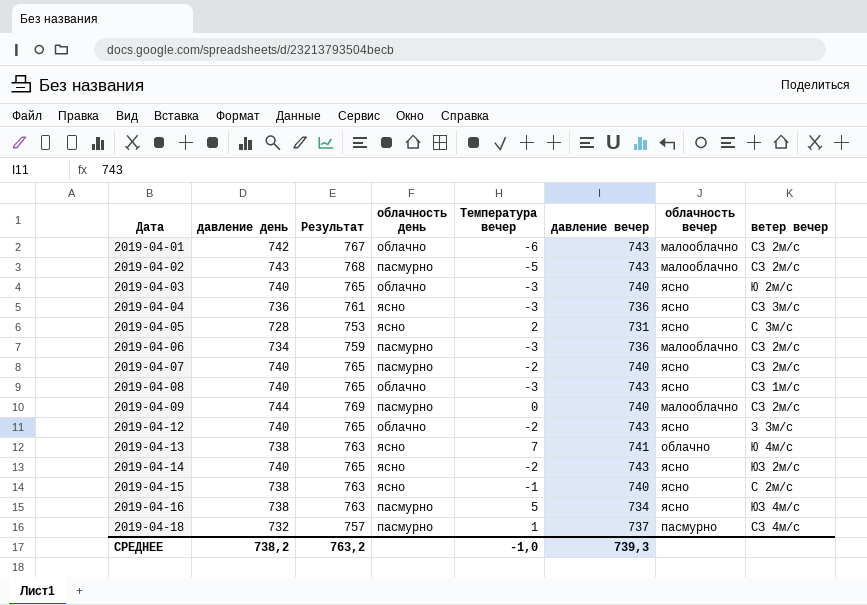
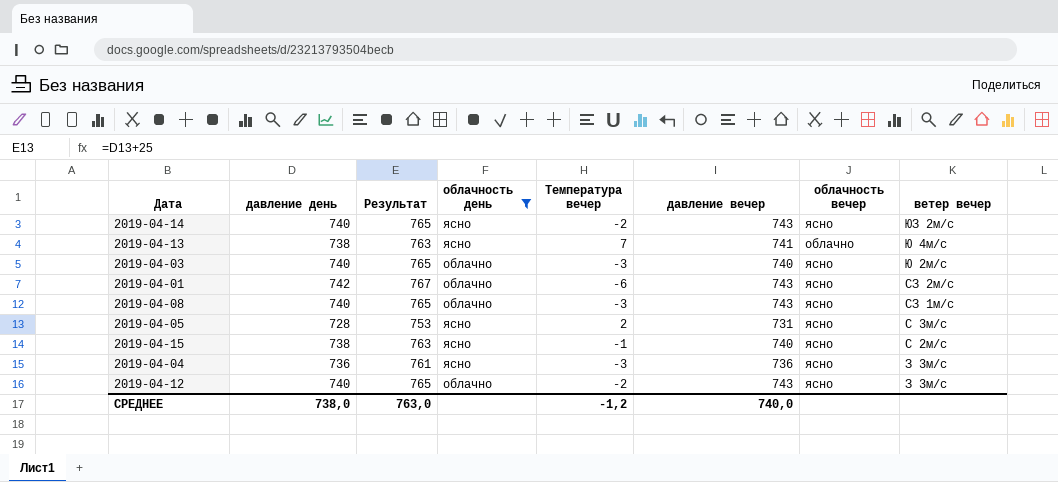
filter: none -> облачность день != пасмурно
row order: Дата ascending -> ветер вечер descending
2019-04-01 | облачность вечер: малооблачно -> ясно
2019-04-04 | ветер вечер: СЗ 3м/с -> З 3м/с
СРЕДНЕЕ | давление день: 738,2 -> 738,0
СРЕДНЕЕ | Результат: 763,2 -> 763,0
СРЕДНЕЕ | Температура вечер: -1,0 -> -1,2
СРЕДНЕЕ | давление вечер: 739,3 -> 740,0

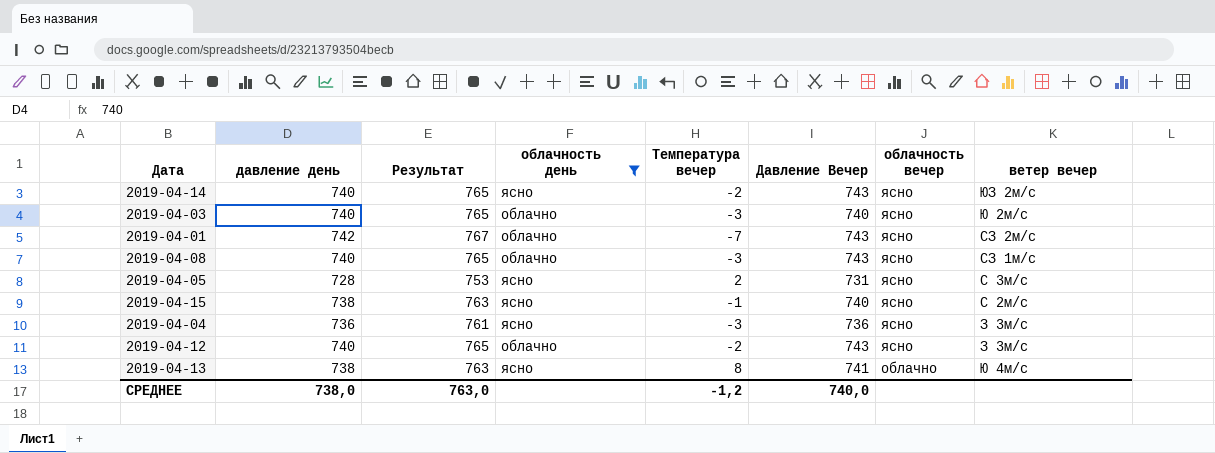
row order: ветер вечер descending -> облачность вечер descending
column name: давление вечер -> Давление Вечер
2019-04-01 | Температура вечер: -6 -> -7
2019-04-13 | Температура вечер: 7 -> 8

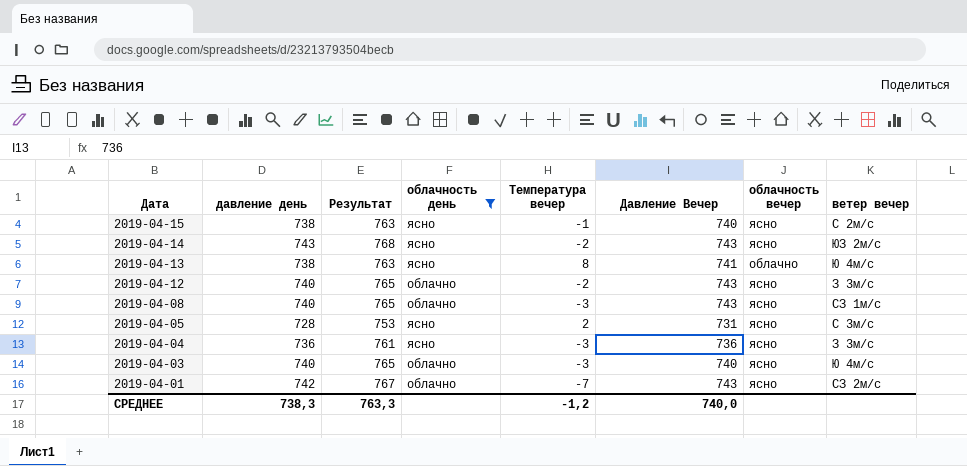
row order: облачность вечер descending -> Дата descending
2019-04-14 | давление день: 740 -> 743
2019-04-14 | Результат: 765 -> 768
2019-04-03 | ветер вечер: Ю 2м/с -> Ю 4м/с
СРЕДНЕЕ | давление день: 738,0 -> 738,3
СРЕДНЕЕ | Результат: 763,0 -> 763,3

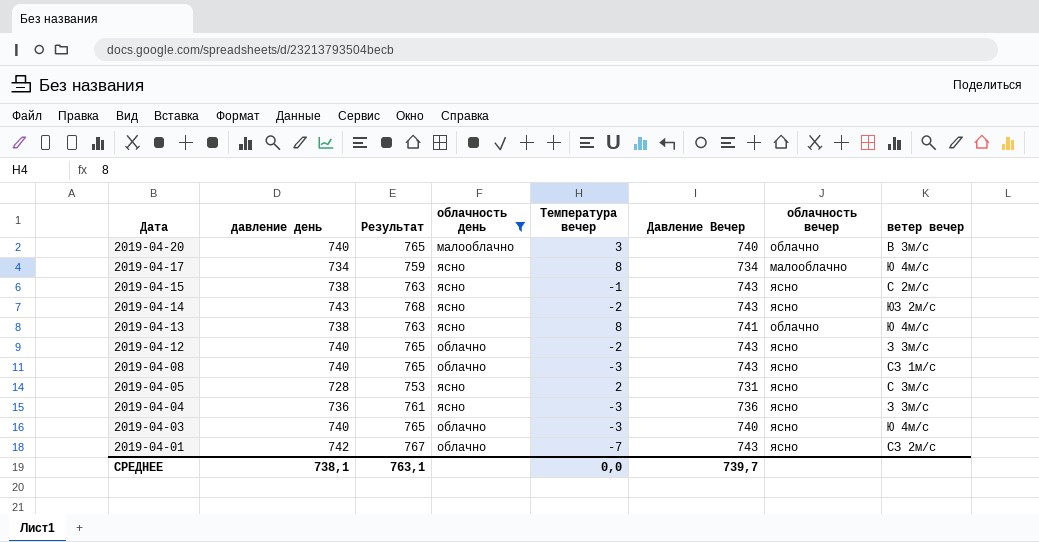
row 2019-04-20: none -> 740 | 765 | малооблачно | 3 | 740 | облачно | В 3м/с
row 2019-04-17: none -> 734 | 759 | ясно | 8 | 734 | малооблачно | Ю 4м/с
2019-04-15 | Давление Вечер: 740 -> 743
СРЕДНЕЕ | давление день: 738,3 -> 738,1
СРЕДНЕЕ | Результат: 763,3 -> 763,1
СРЕДНЕЕ | Температура вечер: -1,2 -> 0,0
СРЕДНЕЕ | Давление Вечер: 740,0 -> 739,7

